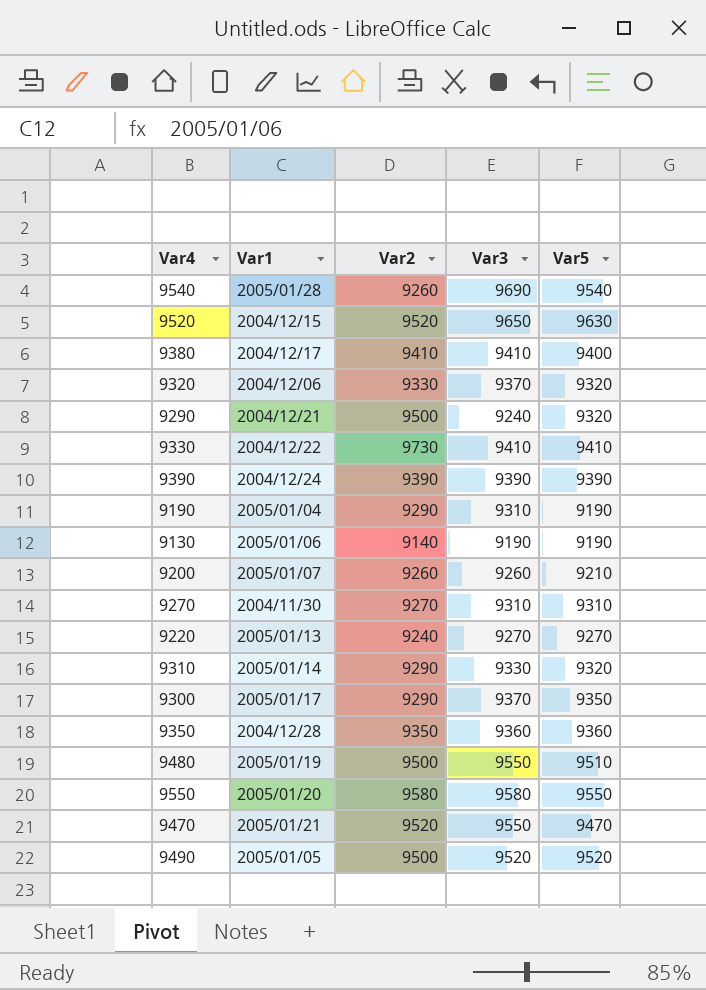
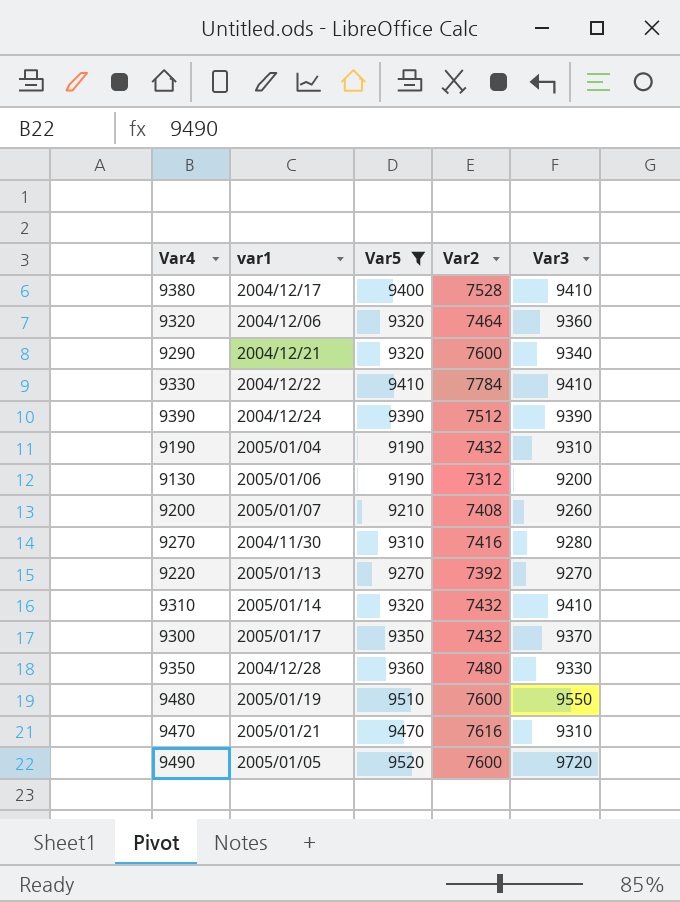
filter: none -> Var5 <= 9520
column name: Var1 -> var1
column Var5 | position: 5 -> 3
9380 | Var2: 9410 -> 7528
9320 | Var2: 9330 -> 7464
9320 | Var3: 9370 -> 9360
9290 | Var2: 9500 -> 7600
9290 | Var3: 9240 -> 9340
9330 | Var2: 9730 -> 7784
9390 | Var2: 9390 -> 7512
9190 | Var2: 9290 -> 7432
9130 | Var2: 9140 -> 7312
9130 | Var3: 9190 -> 9200
9200 | Var2: 9260 -> 7408
9270 | Var2: 9270 -> 7416
9270 | Var3: 9310 -> 9280
9220 | Var2: 9240 -> 7392
9310 | Var2: 9290 -> 7432
9310 | Var3: 9330 -> 9410
9300 | Var2: 9290 -> 7432
9350 | Var2: 9350 -> 7480
9350 | Var3: 9360 -> 9330
9480 | Var2: 9500 -> 7600
9470 | Var2: 9520 -> 7616
9470 | Var3: 9550 -> 9310
9490 | Var2: 9500 -> 7600
9490 | Var3: 9520 -> 9720

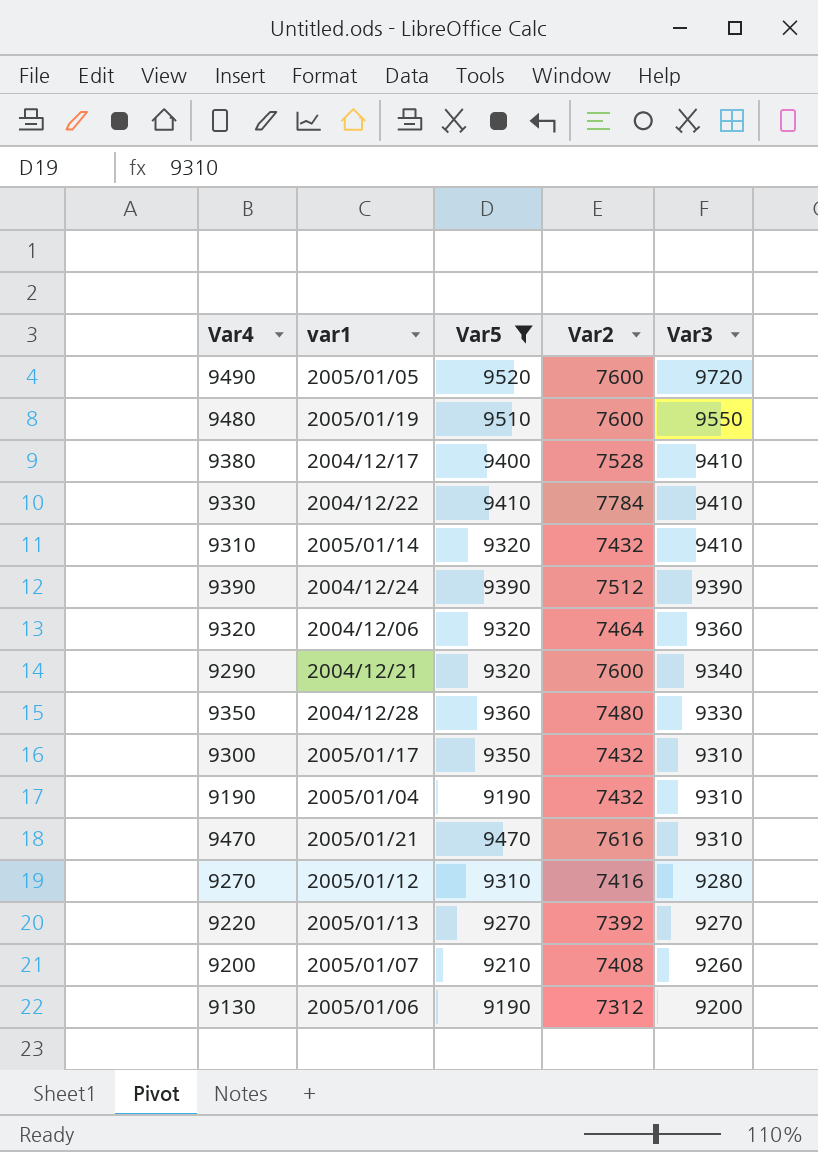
row order: none -> Var3 descending
9300 | Var3: 9370 -> 9310
9270 | var1: 2004/11/30 -> 2005/01/12

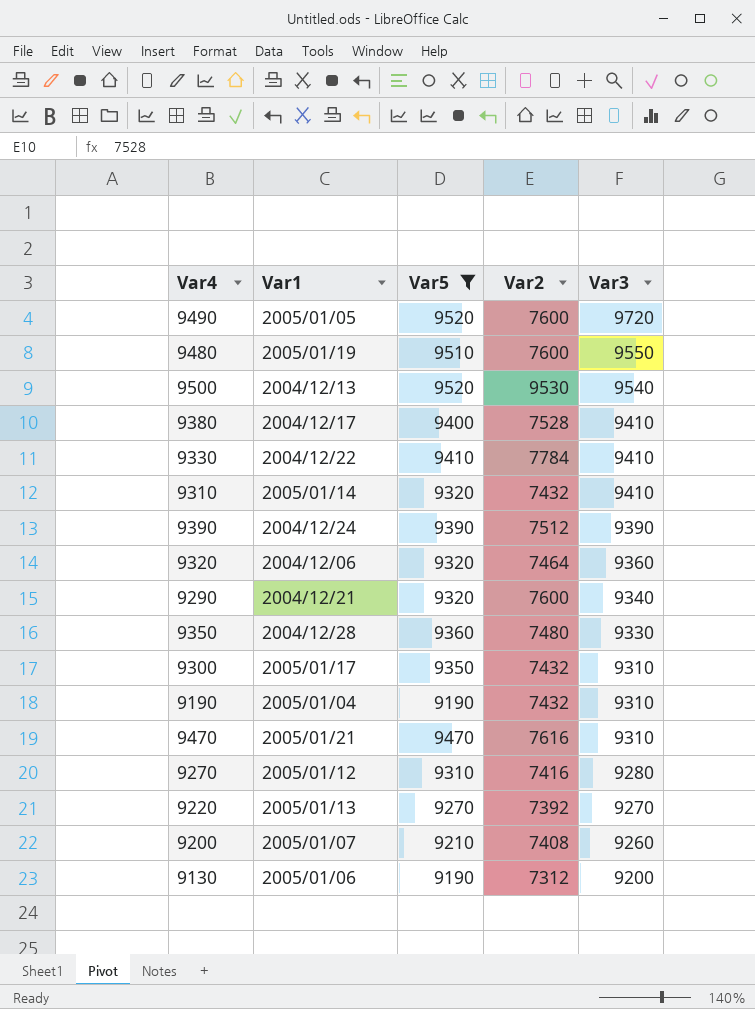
column name: var1 -> Var1
row 9500: none -> 2004/12/13 | 9520 | 9530 | 9540

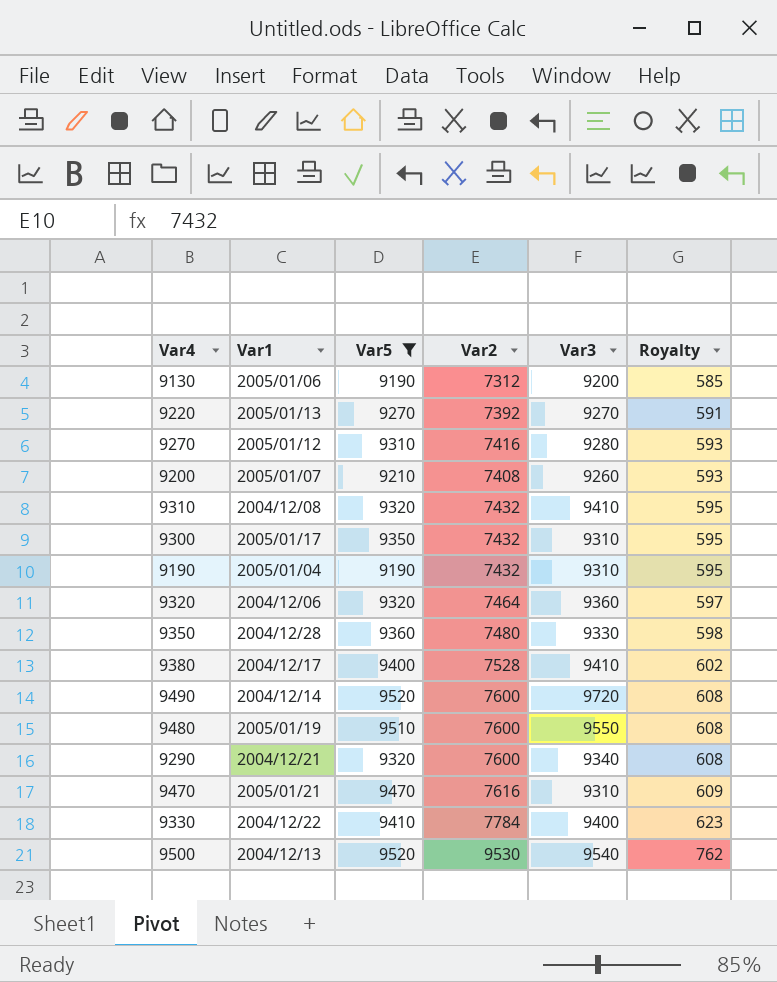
row order: Var3 descending -> Royalty ascending
column Royalty | formula: none -> [Var2] * 0.08
row 9390: 2004/12/24 | 9390 | 7512 | 9390 -> none
9310 | Var1: 2005/01/14 -> 2004/12/08
9490 | Var1: 2005/01/05 -> 2004/12/14
9330 | Var3: 9410 -> 9400

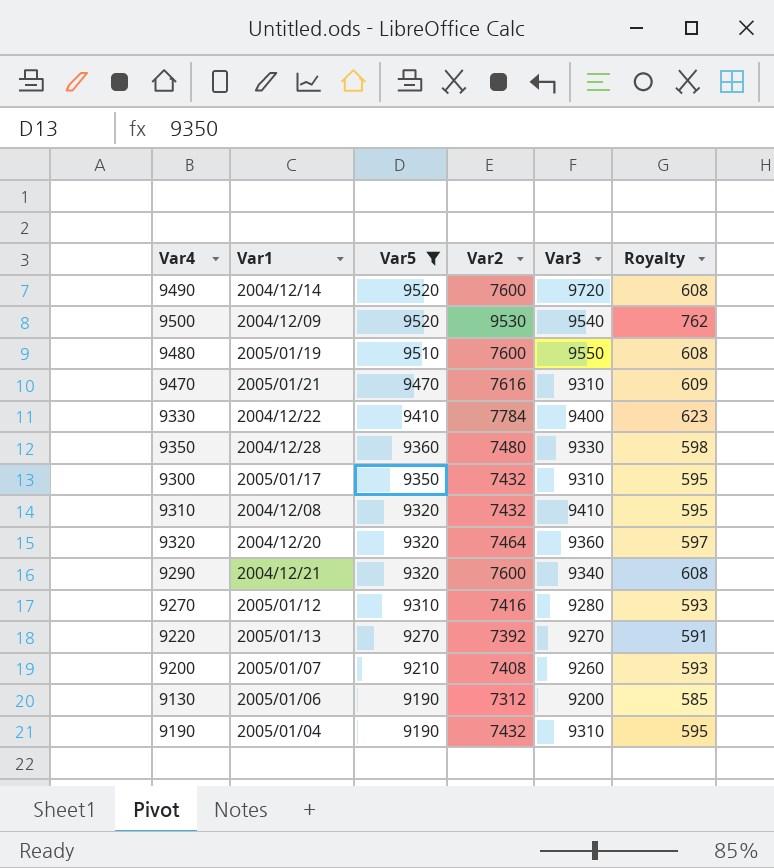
row order: Royalty ascending -> Var5 descending
row 9380: 2004/12/17 | 9400 | 7528 | 9410 | 602 -> none
9500 | Var1: 2004/12/13 -> 2004/12/09
9320 | Var1: 2004/12/06 -> 2004/12/20

